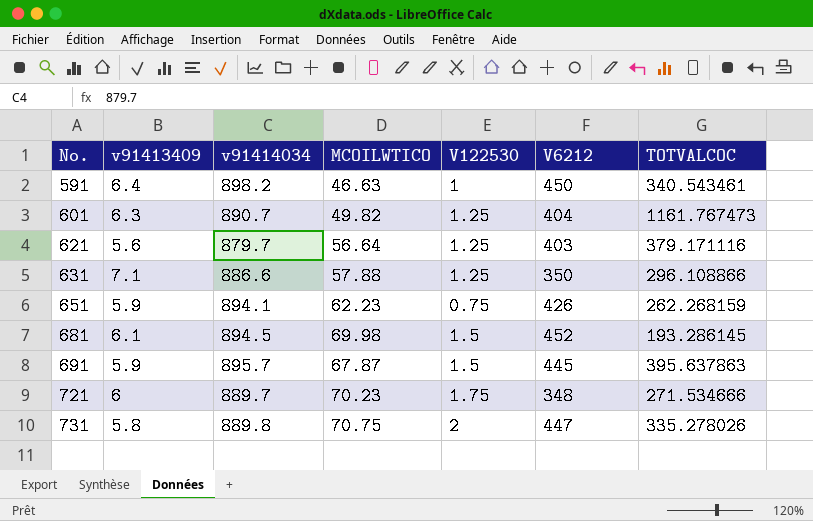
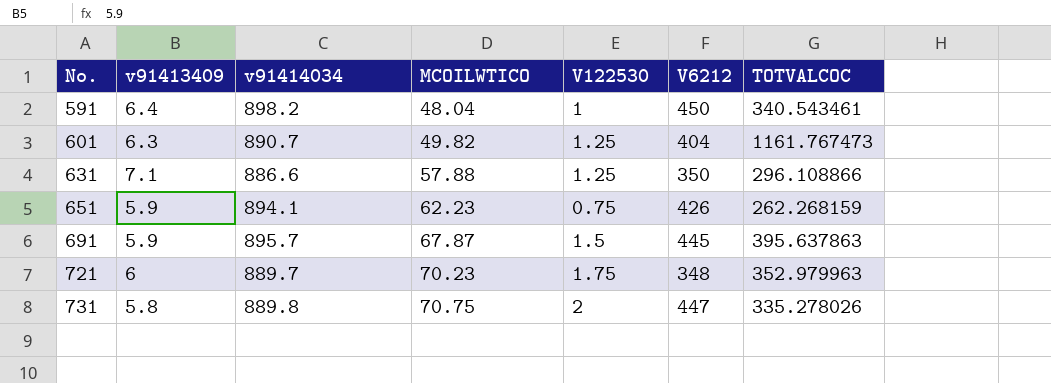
row 621: 5.6 | 879.7 | 56.64 | 1.25 | 403 | 379.171116 -> none
row 681: 6.1 | 894.5 | 69.98 | 1.5 | 452 | 193.286145 -> none
591 | MCOILWTICO: 46.63 -> 48.04
721 | TOTVALCOC: 271.534666 -> 352.979963

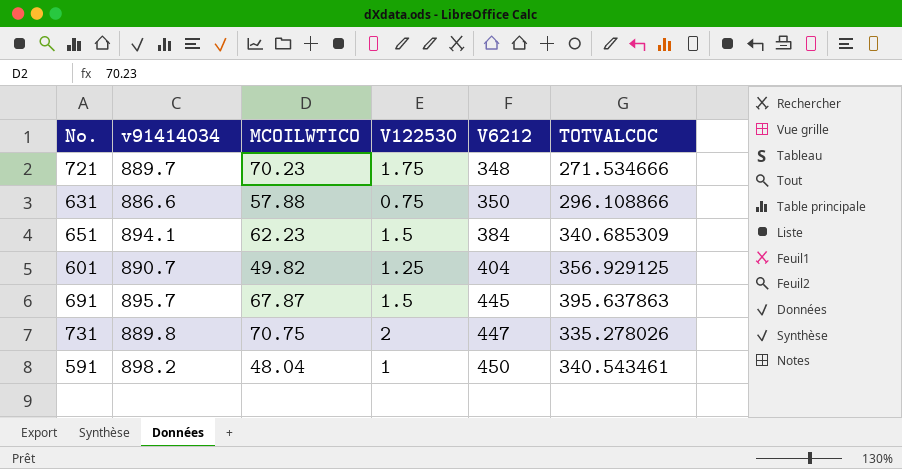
row order: No. ascending -> V6212 ascending
column v91413409 | position: 2 -> none
721 | TOTVALCOC: 352.979963 -> 271.534666
631 | V122530: 1.25 -> 0.75
651 | V122530: 0.75 -> 1.5
651 | V6212: 426 -> 384
651 | TOTVALCOC: 262.268159 -> 340.685309
601 | TOTVALCOC: 1161.767473 -> 356.929125

